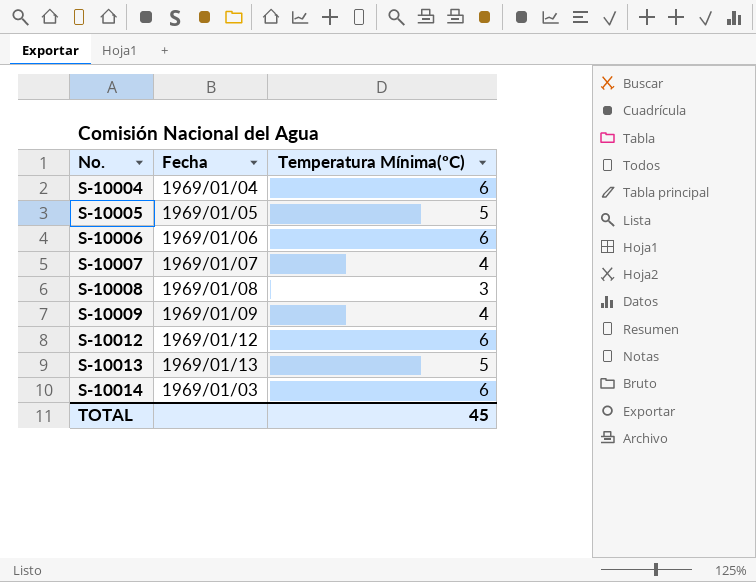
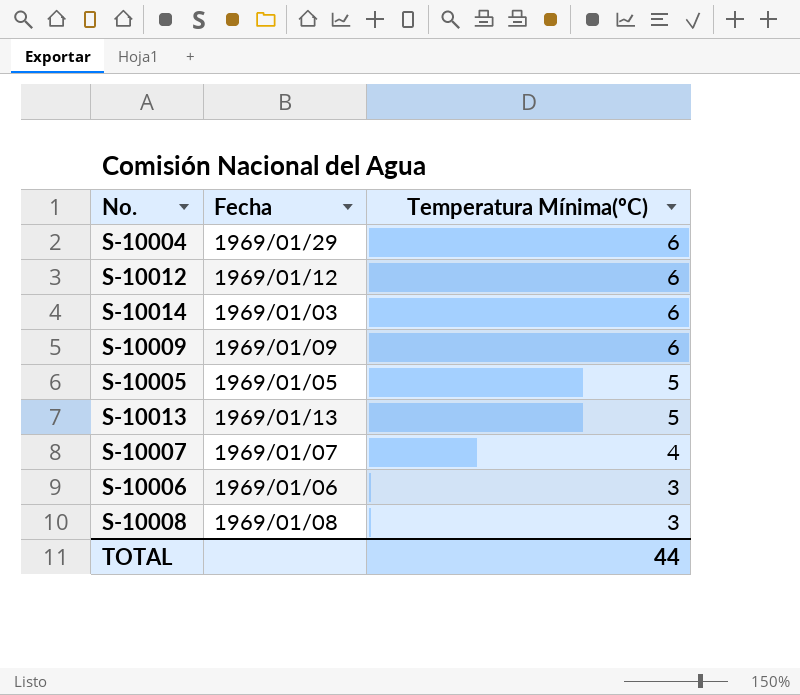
row order: No. ascending -> Temperatura Mínima(ºC) descending
S-10004 | Fecha: 1969/01/04 -> 1969/01/29
S-10009 | Temperatura Mínima(ºC): 4 -> 6
S-10006 | Temperatura Mínima(ºC): 6 -> 3
TOTAL | Temperatura Mínima(ºC): 45 -> 44

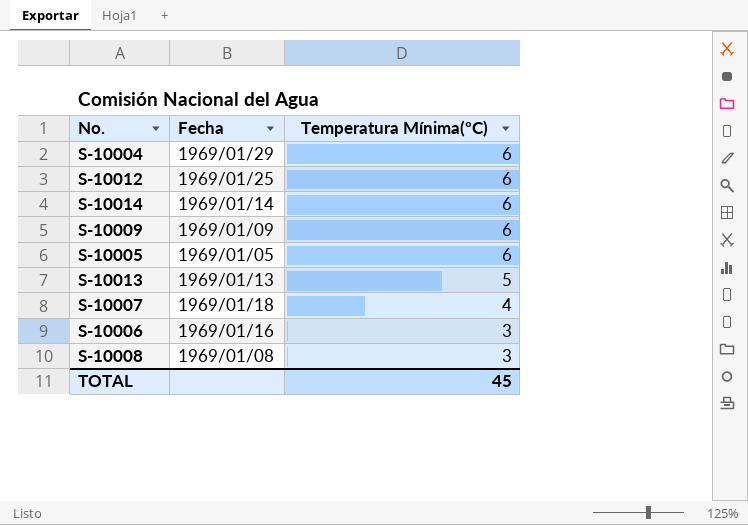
S-10012 | Fecha: 1969/01/12 -> 1969/01/25
S-10014 | Fecha: 1969/01/03 -> 1969/01/14
S-10005 | Temperatura Mínima(ºC): 5 -> 6
S-10007 | Fecha: 1969/01/07 -> 1969/01/18
S-10006 | Fecha: 1969/01/06 -> 1969/01/16
TOTAL | Temperatura Mínima(ºC): 44 -> 45

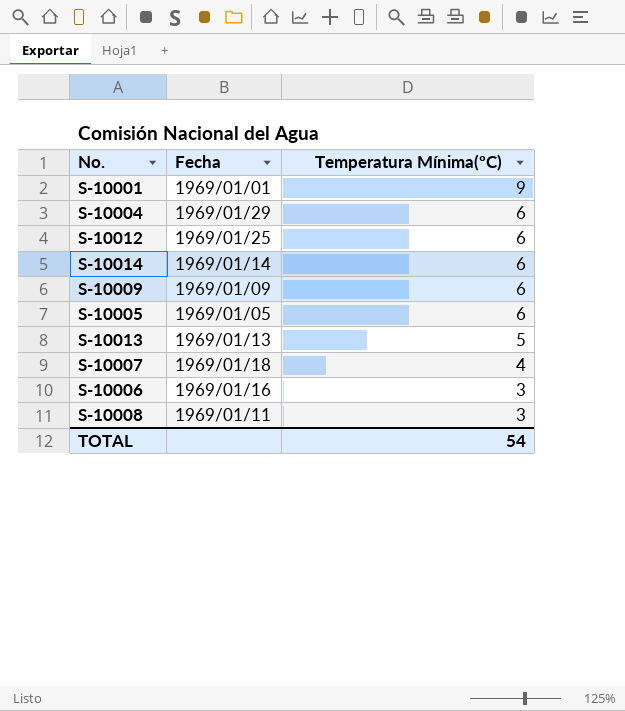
row S-10001: none -> 1969/01/01 | 9
S-10008 | Fecha: 1969/01/08 -> 1969/01/11
TOTAL | Temperatura Mínima(ºC): 45 -> 54

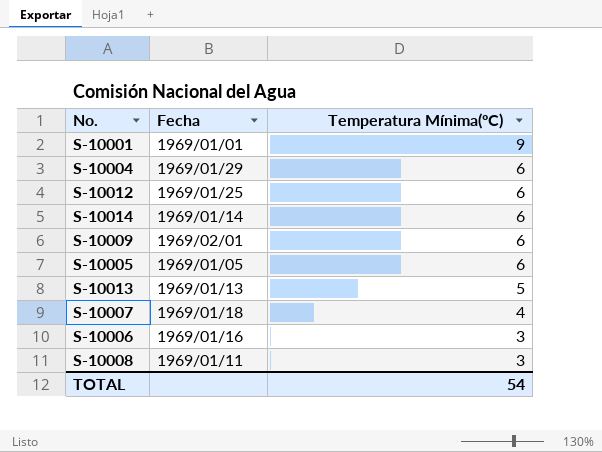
S-10009 | Fecha: 1969/01/09 -> 1969/02/01

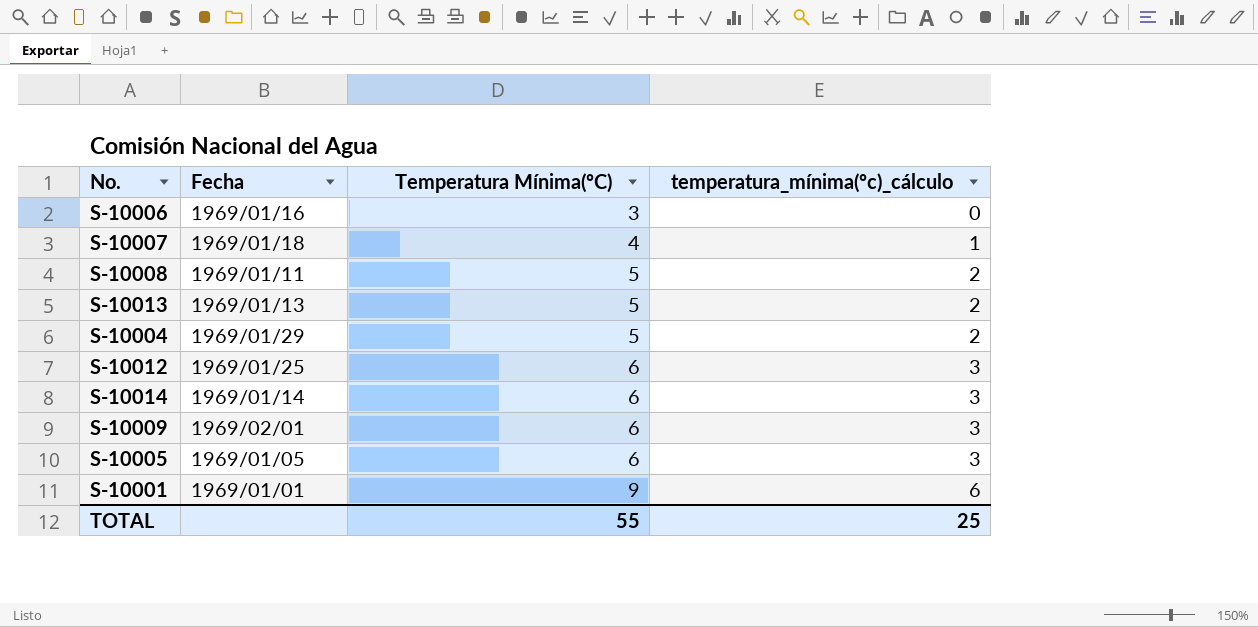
row order: Temperatura Mínima(ºC) descending -> Temperatura Mínima(ºC) ascending
column temperatura_mínima(ºc)_cálculo | formula: none -> [Temperatura Mínima(ºC)] - 3
S-10008 | Temperatura Mínima(ºC): 3 -> 5
S-10004 | Temperatura Mínima(ºC): 6 -> 5
TOTAL | Temperatura Mínima(ºC): 54 -> 55

